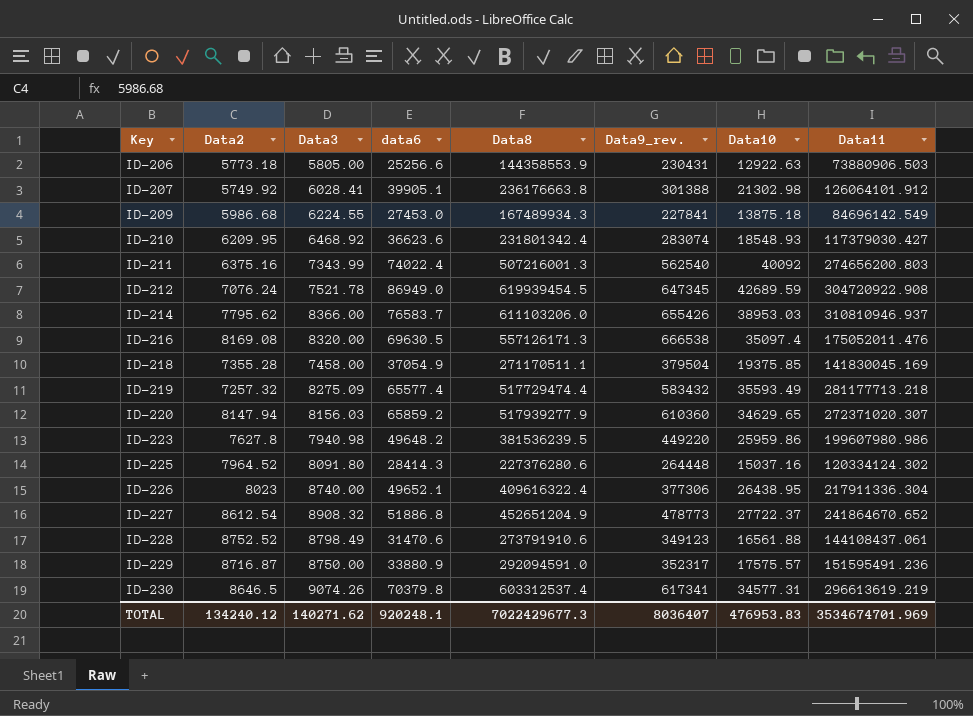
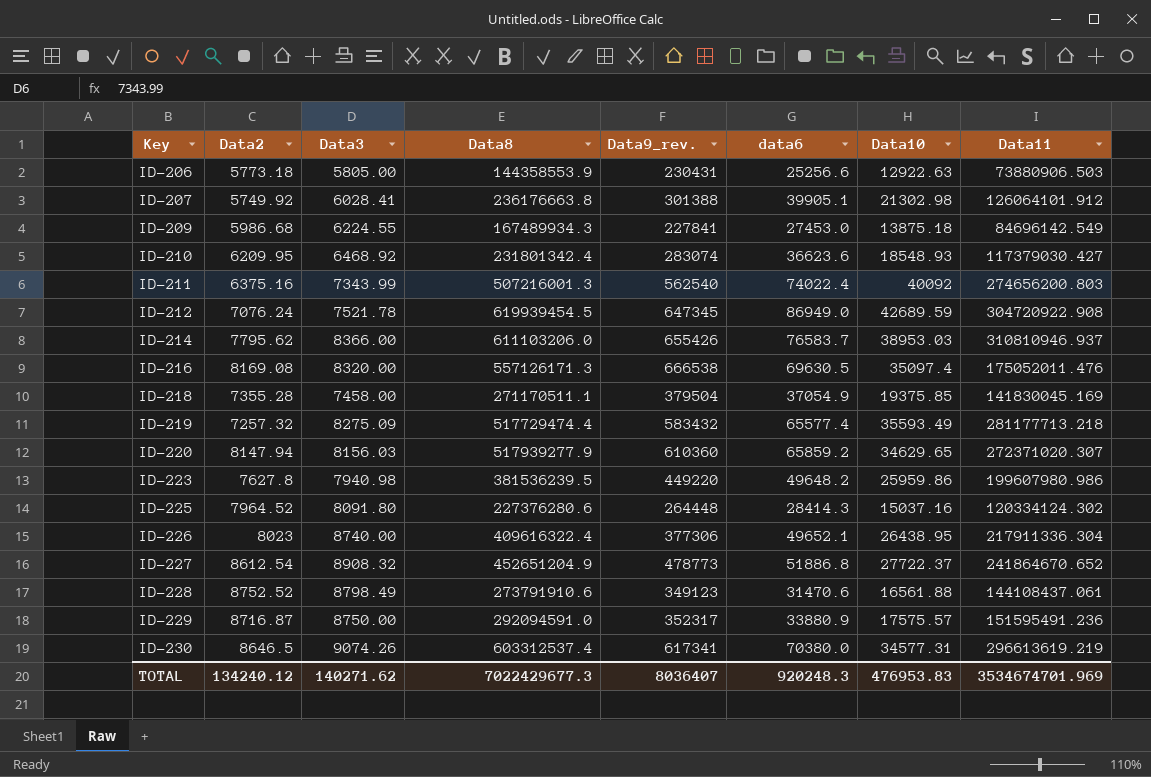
column data6 | position: 4 -> 6
ID-230 | data6: 70379.8 -> 70380.0
TOTAL | data6: 920248.1 -> 920248.3

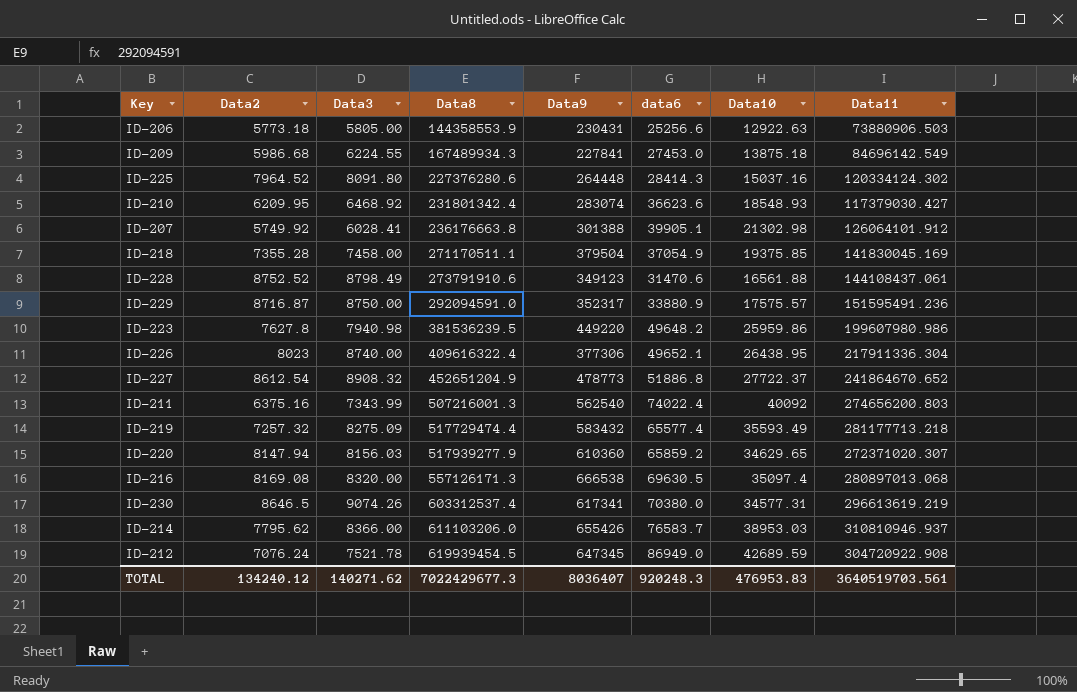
row order: Key ascending -> Data8 ascending
column name: Data9_rev. -> Data9
ID-216 | Data11: 175052011.476 -> 280897013.068
TOTAL | Data11: 3534674701.969 -> 3640519703.561

